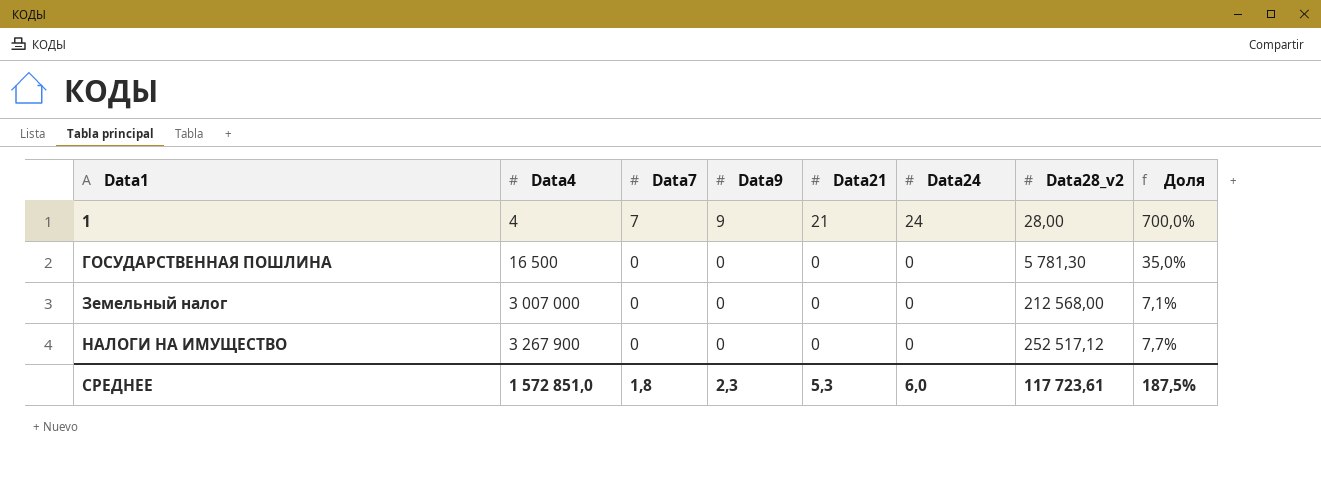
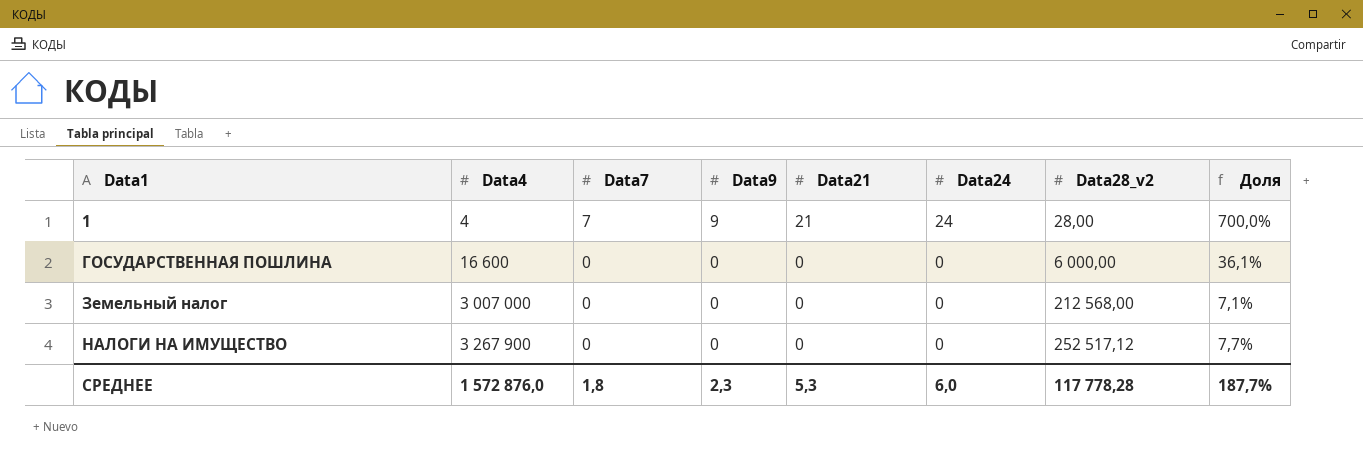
ГОСУДАРСТВЕННАЯ ПОШЛИНА | Data4: 16 500 -> 16 600
ГОСУДАРСТВЕННАЯ ПОШЛИНА | Data28_v2: 5 781,30 -> 6 000,00
ГОСУДАРСТВЕННАЯ ПОШЛИНА | Доля: 35,0% -> 36,1%
СРЕДНЕЕ | Data4: 1 572 851,0 -> 1 572 876,0
СРЕДНЕЕ | Data28_v2: 117 723,61 -> 117 778,28
СРЕДНЕЕ | Доля: 187,5% -> 187,7%

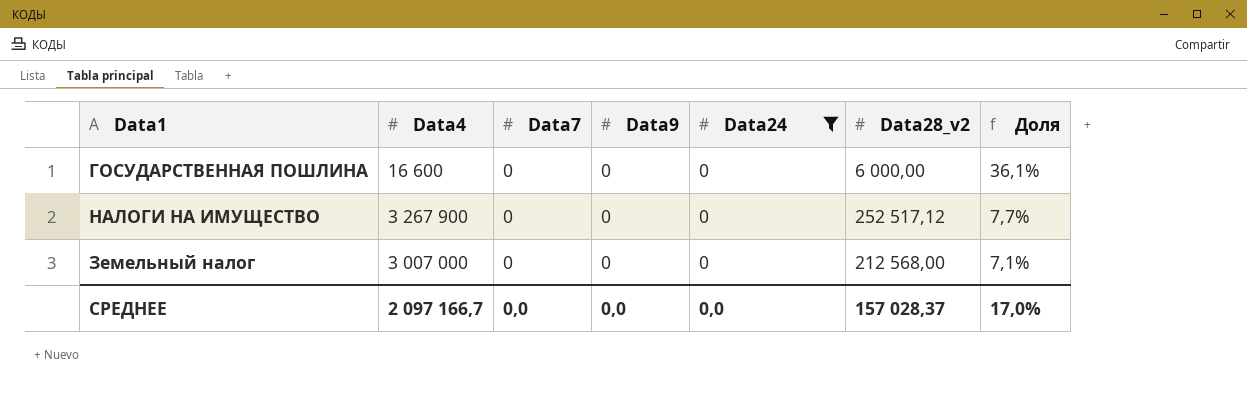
filter: none -> Data24 = 0
row order: Data1 ascending -> Доля descending
column Data21 | position: 5 -> none
СРЕДНЕЕ | Data4: 1 572 876,0 -> 2 097 166,7
СРЕДНЕЕ | Data7: 1,8 -> 0,0
СРЕДНЕЕ | Data9: 2,3 -> 0,0
СРЕДНЕЕ | Data24: 6,0 -> 0,0
СРЕДНЕЕ | Data28_v2: 117 778,28 -> 157 028,37
СРЕДНЕЕ | Доля: 187,7% -> 17,0%

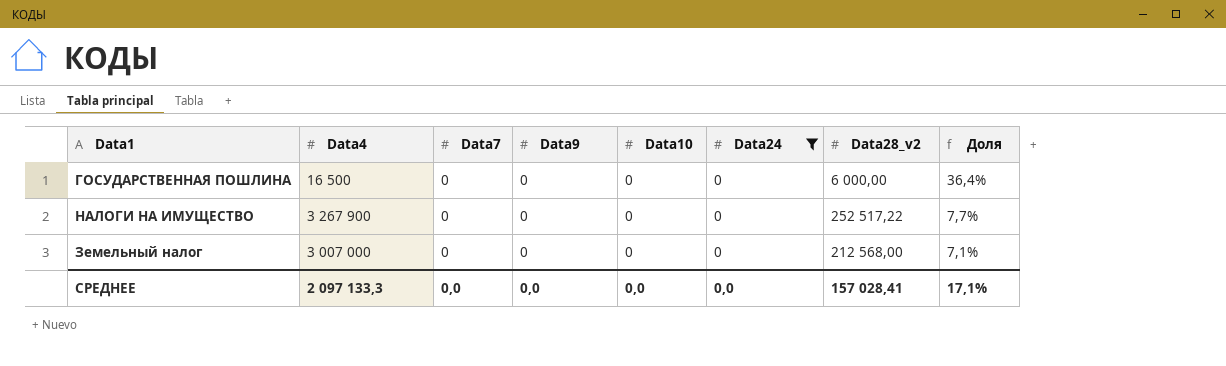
column Data10 | position: none -> 5
ГОСУДАРСТВЕННАЯ ПОШЛИНА | Data4: 16 600 -> 16 500
ГОСУДАРСТВЕННАЯ ПОШЛИНА | Доля: 36,1% -> 36,4%
НАЛОГИ НА ИМУЩЕСТВО | Data28_v2: 252 517,12 -> 252 517,22
СРЕДНЕЕ | Data4: 2 097 166,7 -> 2 097 133,3
СРЕДНЕЕ | Data28_v2: 157 028,37 -> 157 028,41
СРЕДНЕЕ | Доля: 17,0% -> 17,1%

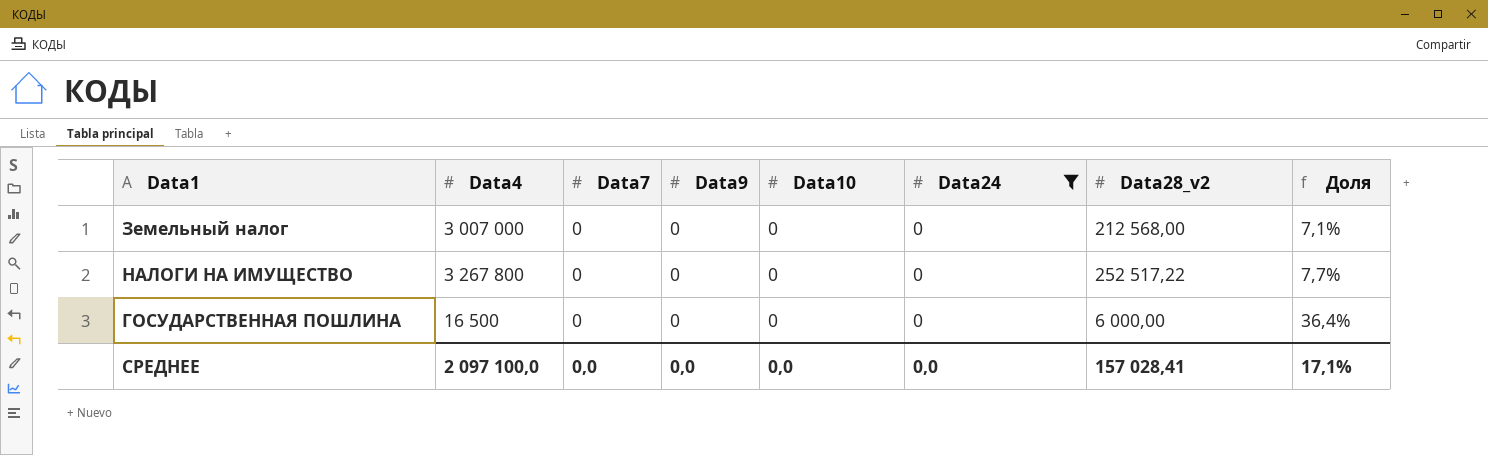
row order: Доля descending -> Доля ascending
НАЛОГИ НА ИМУЩЕСТВО | Data4: 3 267 900 -> 3 267 800
СРЕДНЕЕ | Data4: 2 097 133,3 -> 2 097 100,0

